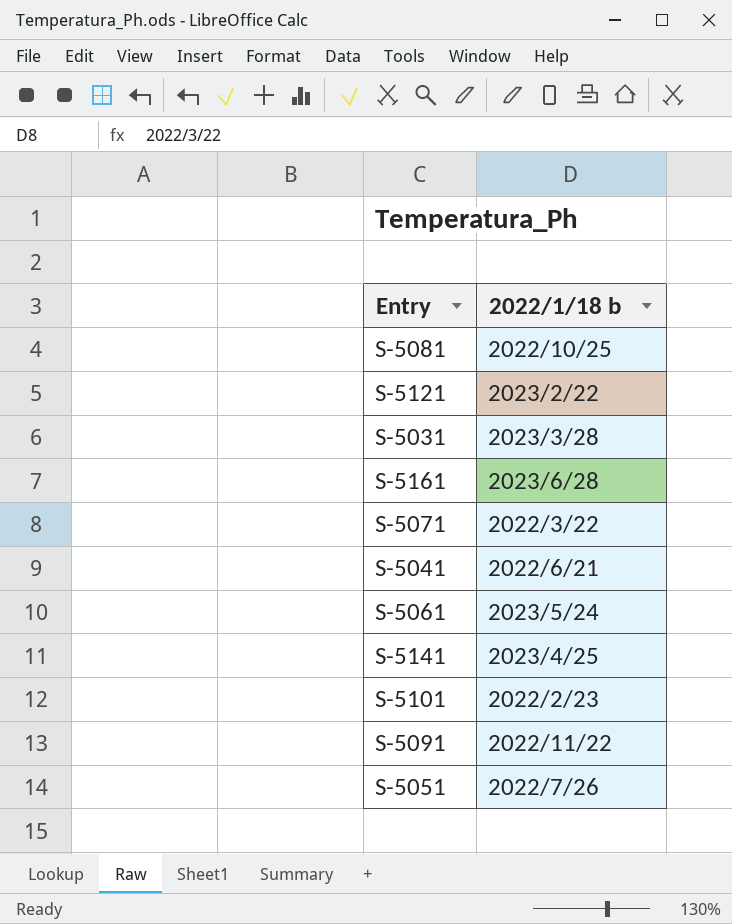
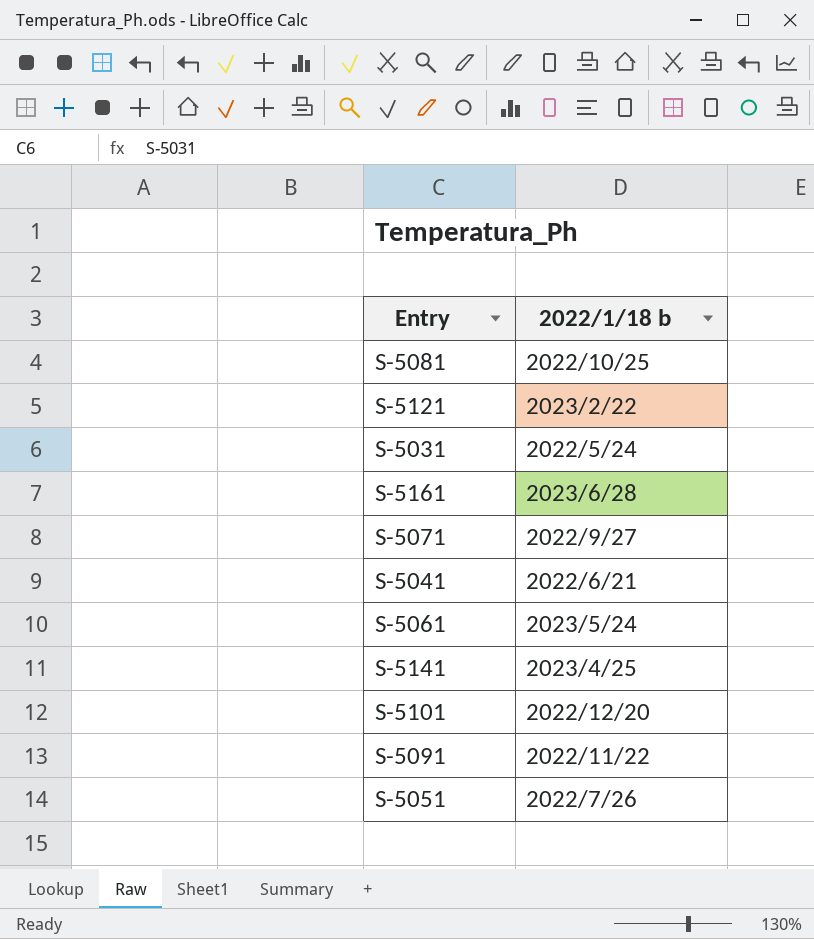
S-5031 | 2022/1/18 b: 2023/3/28 -> 2022/5/24
S-5071 | 2022/1/18 b: 2022/3/22 -> 2022/9/27
S-5101 | 2022/1/18 b: 2022/2/23 -> 2022/12/20

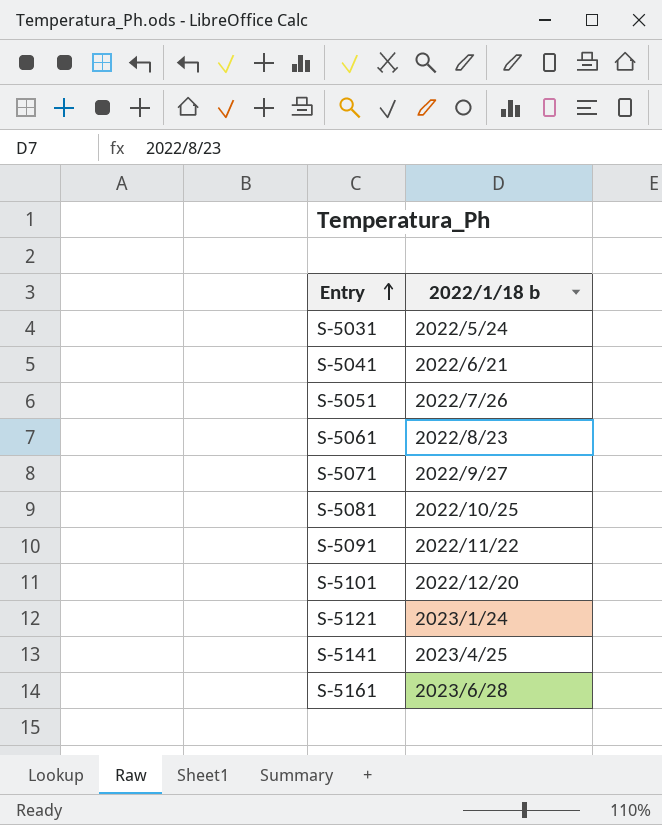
row order: none -> Entry ascending
S-5061 | 2022/1/18 b: 2023/5/24 -> 2022/8/23
S-5121 | 2022/1/18 b: 2023/2/22 -> 2023/1/24

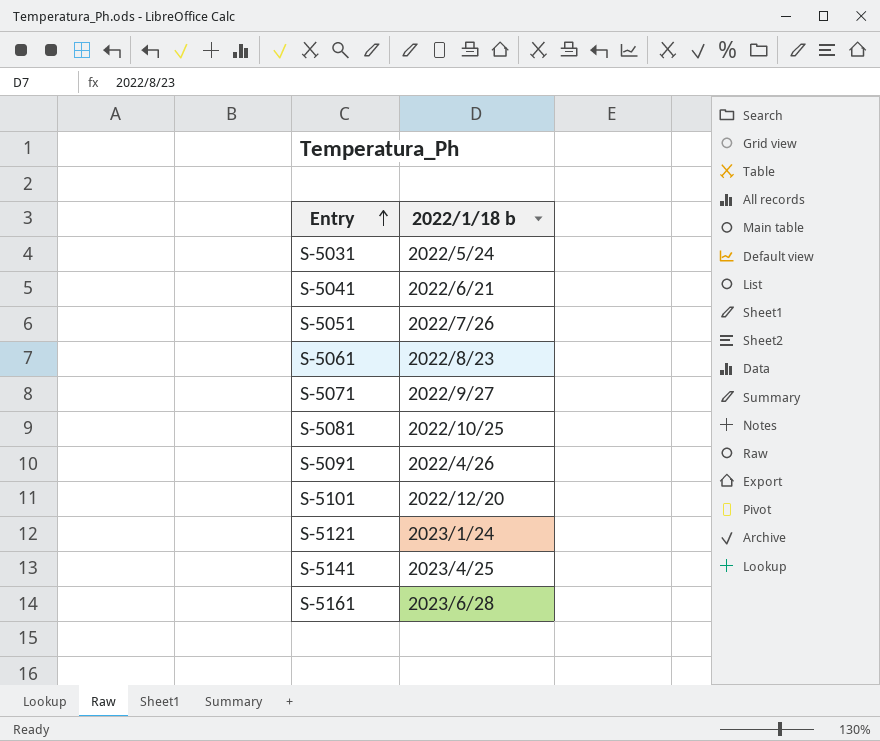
S-5091 | 2022/1/18 b: 2022/11/22 -> 2022/4/26

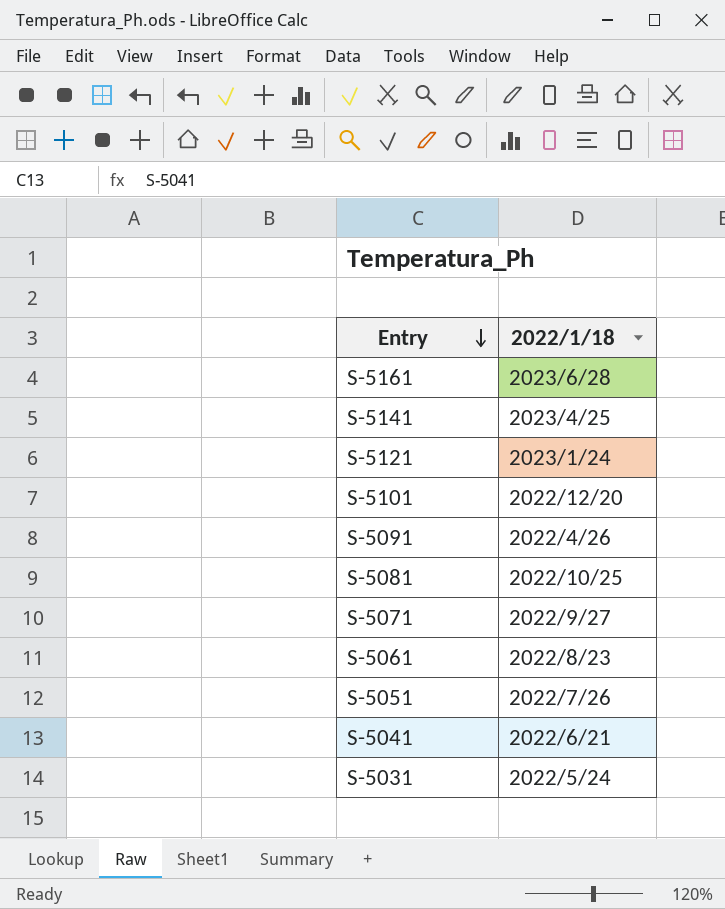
row order: Entry ascending -> Entry descending
column name: 2022/1/18 b -> 2022/1/18

